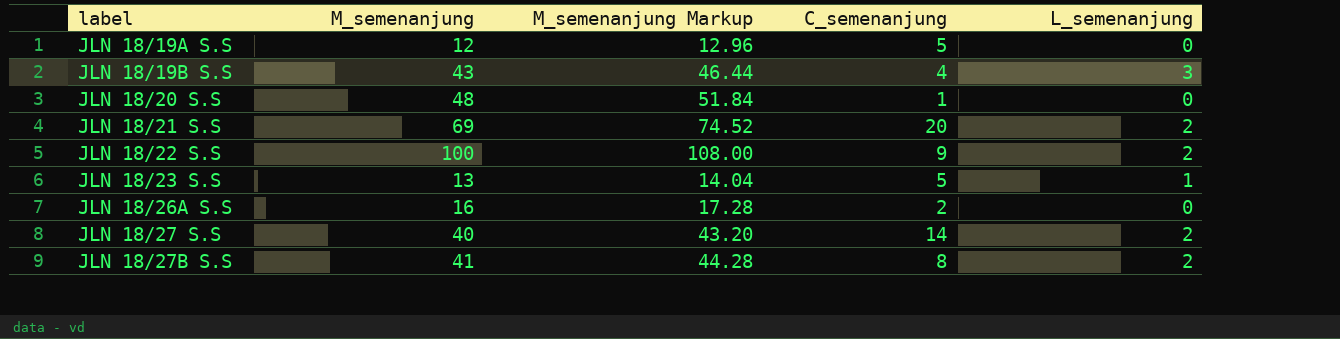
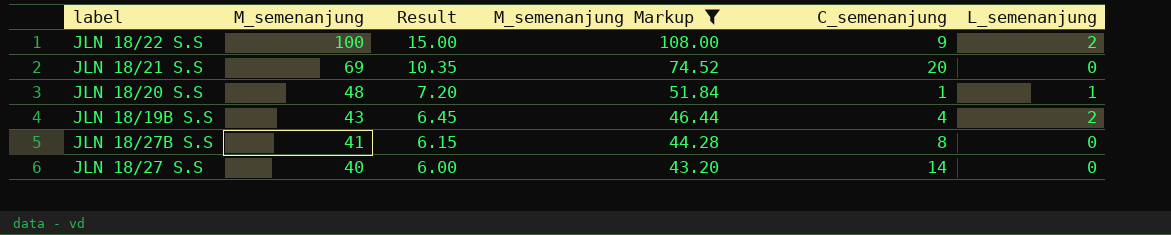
filter: none -> M_semenanjung Markup >= 43.20
row order: label ascending -> M_semenanjung descending
column Result | formula: none -> [M_semenanjung] * 0.15
JLN 18/21 S.S | L_semenanjung: 2 -> 0
JLN 18/20 S.S | L_semenanjung: 0 -> 1
JLN 18/19B S.S | L_semenanjung: 3 -> 2
JLN 18/27B S.S | L_semenanjung: 2 -> 0
JLN 18/27 S.S | L_semenanjung: 2 -> 0

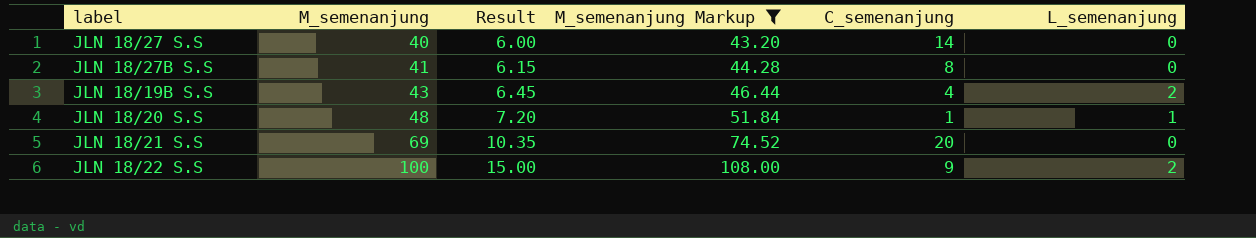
row order: M_semenanjung descending -> M_semenanjung ascending

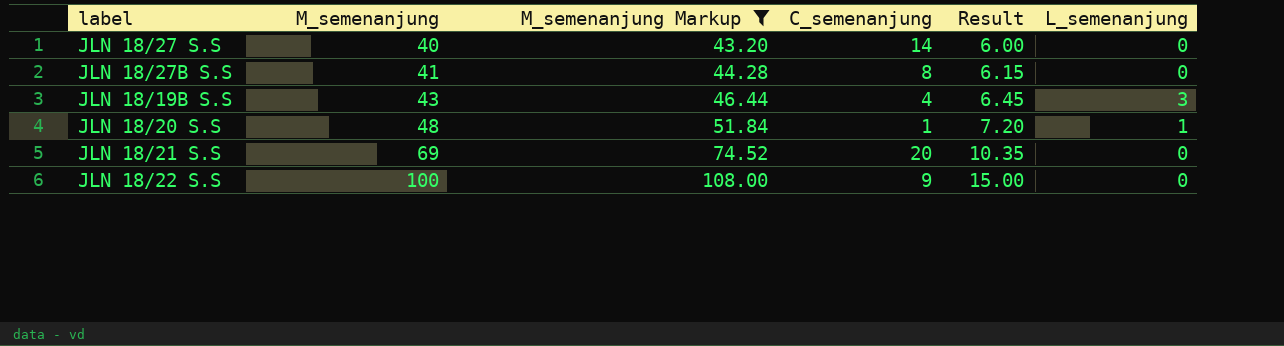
column Result | position: 3 -> 5
JLN 18/19B S.S | L_semenanjung: 2 -> 3
JLN 18/22 S.S | L_semenanjung: 2 -> 0

